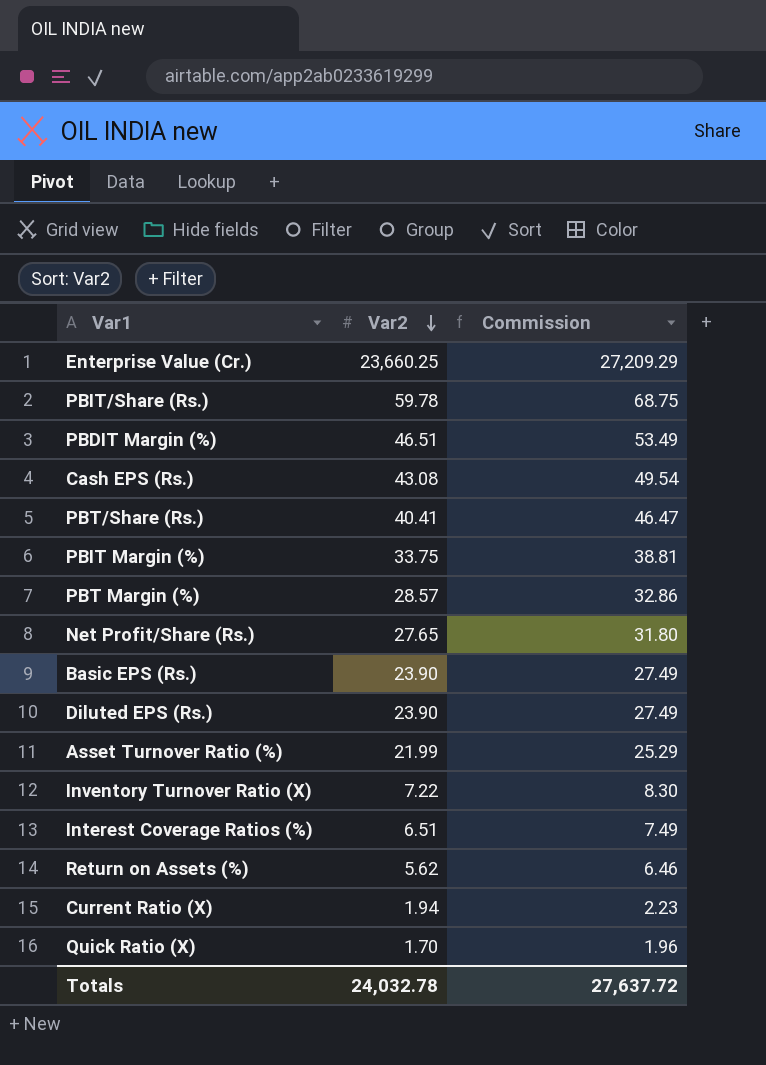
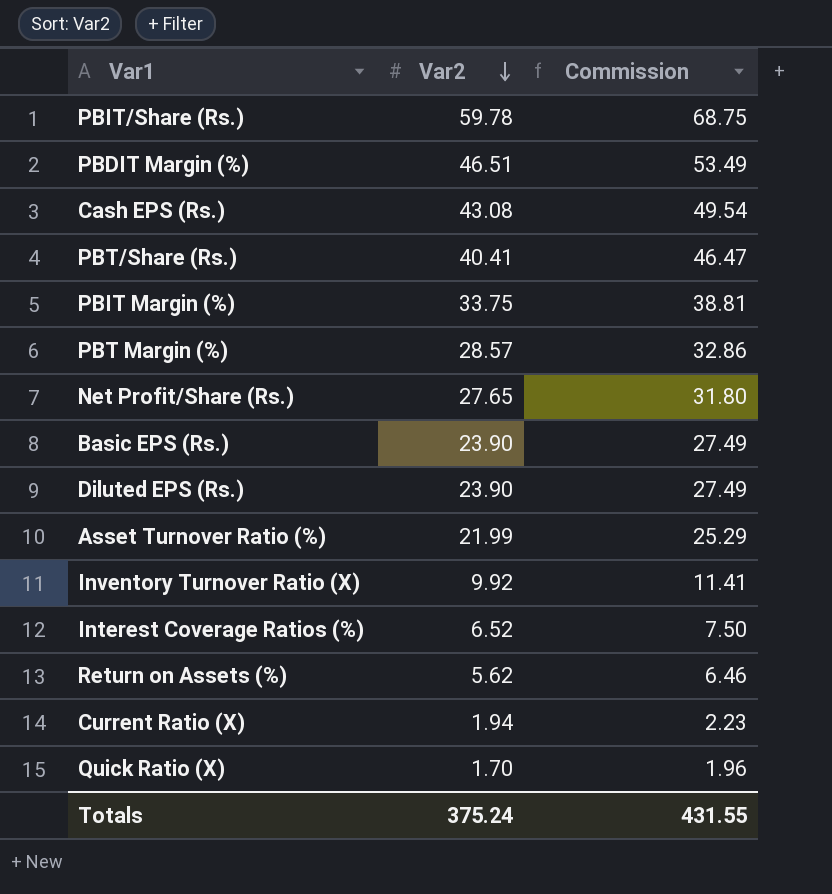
row Enterprise Value (Cr.): 23,660.25 | 27,209.29 -> none
Inventory Turnover Ratio (X) | Var2: 7.22 -> 9.92
Inventory Turnover Ratio (X) | Commission: 8.30 -> 11.41
Interest Coverage Ratios (%) | Var2: 6.51 -> 6.52
Interest Coverage Ratios (%) | Commission: 7.49 -> 7.50
Totals | Var2: 24,032.78 -> 375.24
Totals | Commission: 27,637.72 -> 431.55

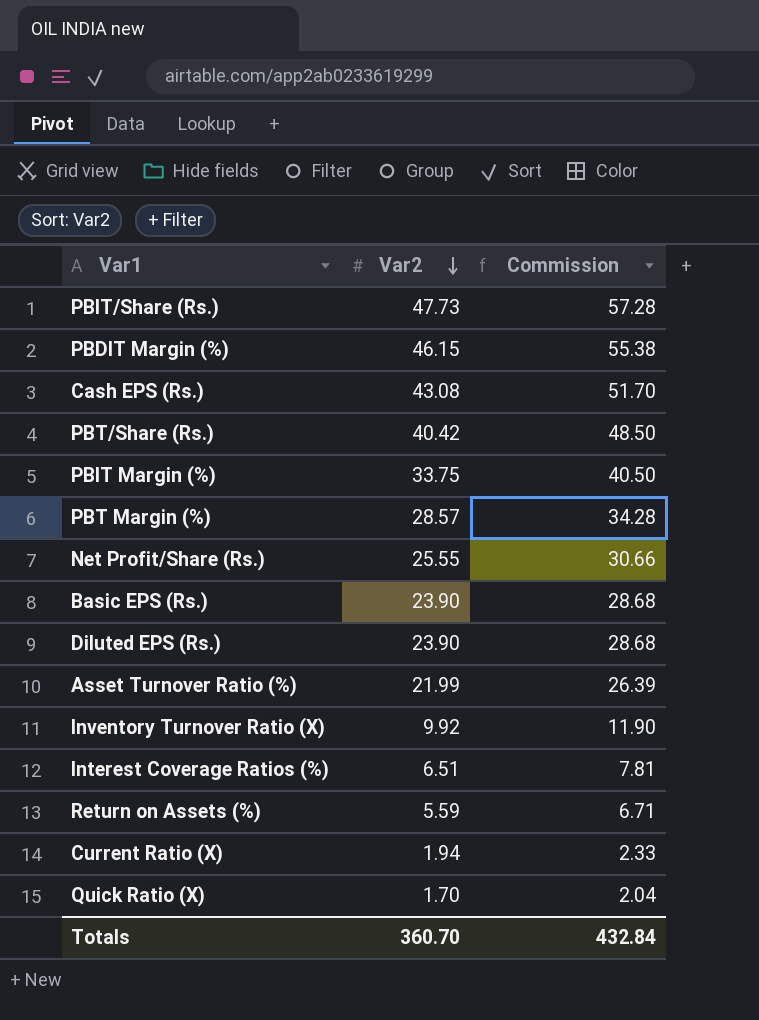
column Commission | formula: [Var2] * 1.15 -> [Var2] * 1.2
PBIT/Share (Rs.) | Var2: 59.78 -> 47.73
PBDIT Margin (%) | Var2: 46.51 -> 46.15
PBT/Share (Rs.) | Var2: 40.41 -> 40.42
Net Profit/Share (Rs.) | Var2: 27.65 -> 25.55
Interest Coverage Ratios (%) | Var2: 6.52 -> 6.51
Return on Assets (%) | Var2: 5.62 -> 5.59
Totals | Var2: 375.24 -> 360.70
Totals | Commission: 431.55 -> 432.84

